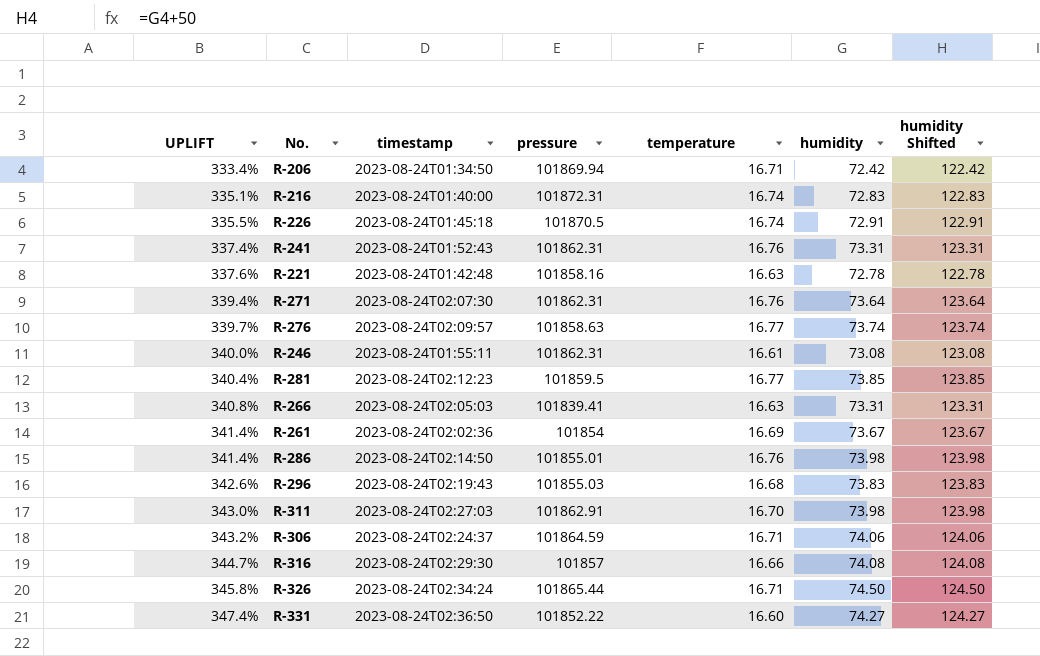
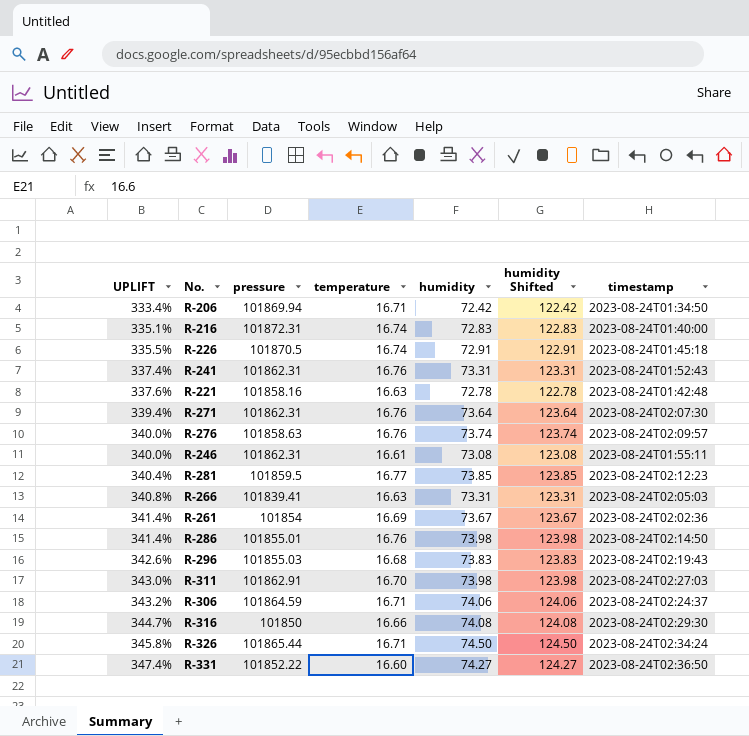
column timestamp | position: 3 -> 7
R-276 | UPLIFT: 339.7% -> 340.0%
R-276 | temperature: 16.77 -> 16.76
R-316 | pressure: 101857 -> 101850

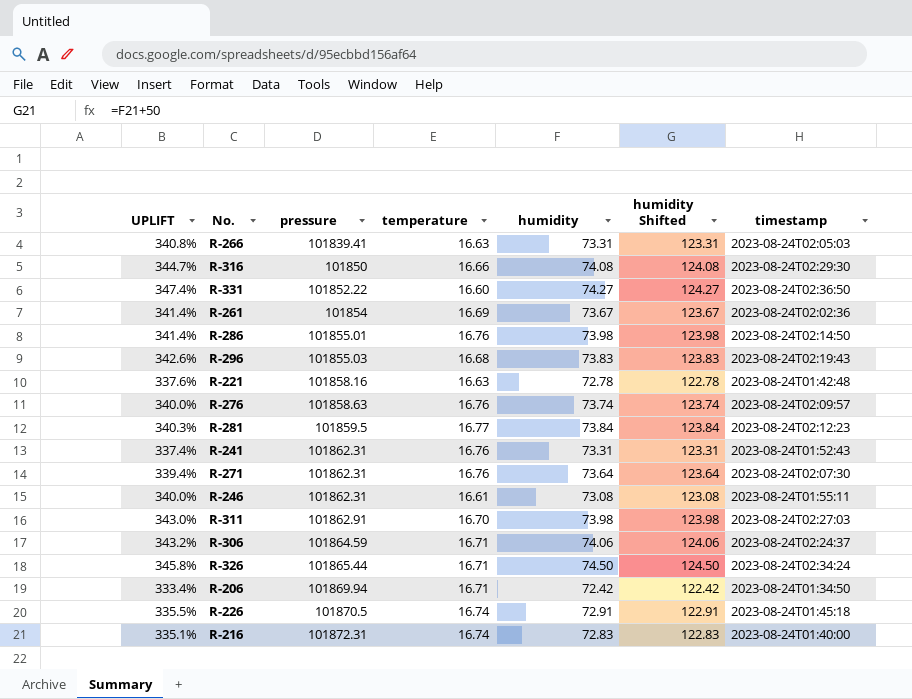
row order: UPLIFT ascending -> pressure ascending
R-281 | UPLIFT: 340.4% -> 340.3%
R-281 | humidity: 73.85 -> 73.84
R-281 | humidity Shifted: 123.85 -> 123.84

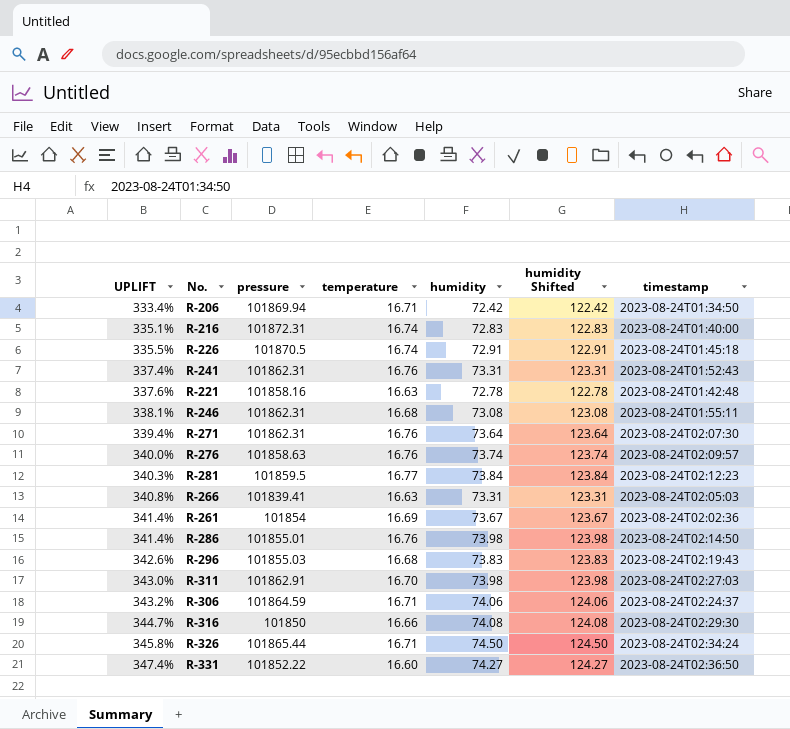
row order: pressure ascending -> UPLIFT ascending
R-246 | UPLIFT: 340.0% -> 338.1%
R-246 | temperature: 16.61 -> 16.68

